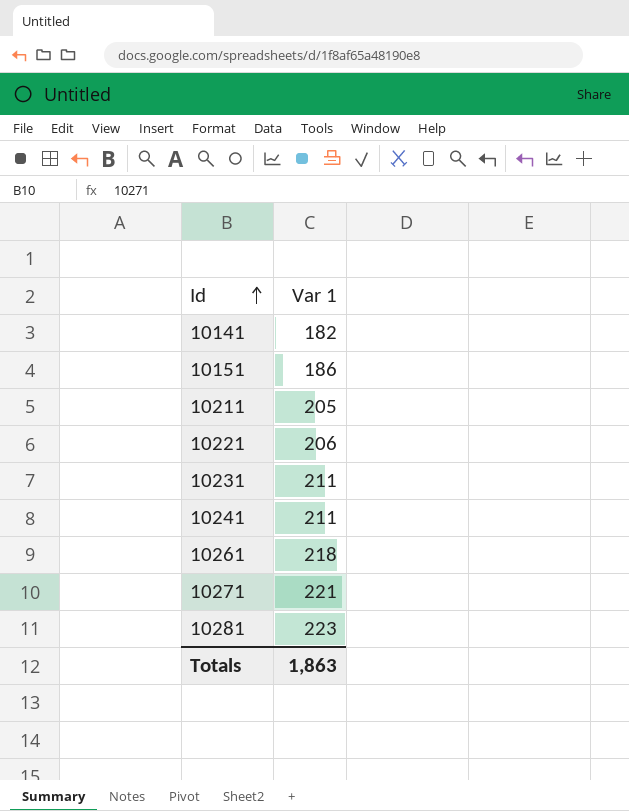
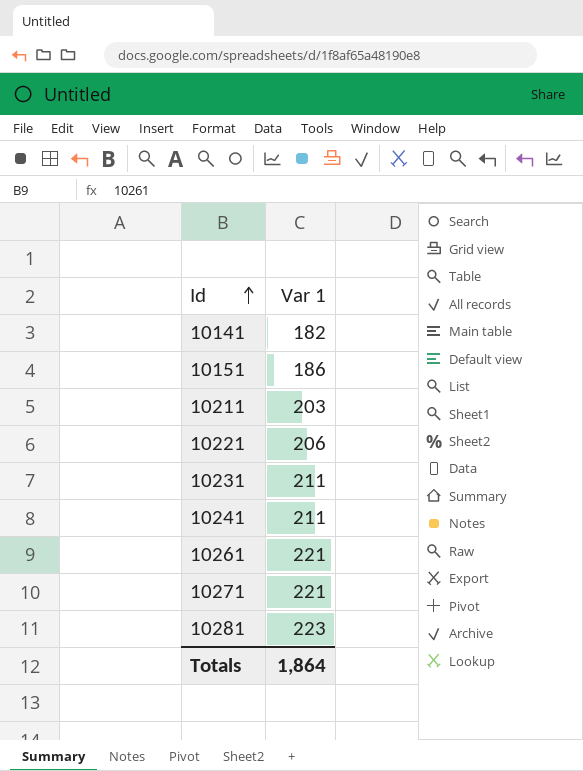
10211 | Var 1: 205 -> 203
10261 | Var 1: 218 -> 221
Totals | Var 1: 1,863 -> 1,864

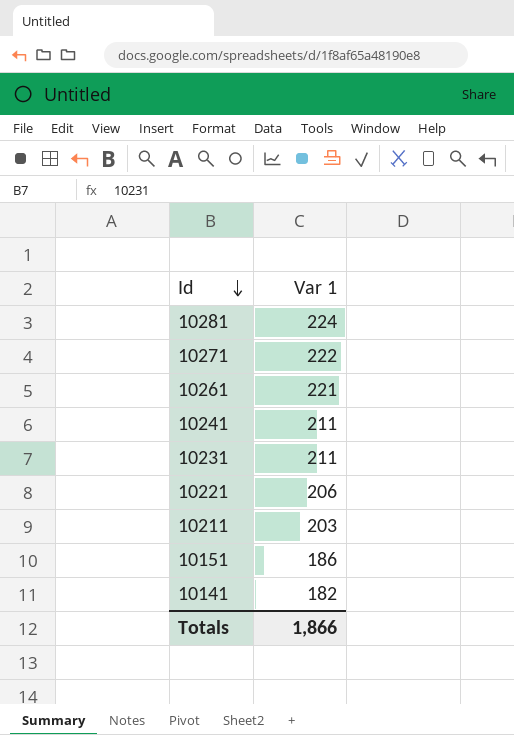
row order: Id ascending -> Id descending
10281 | Var 1: 223 -> 224
10271 | Var 1: 221 -> 222
Totals | Var 1: 1,864 -> 1,866

